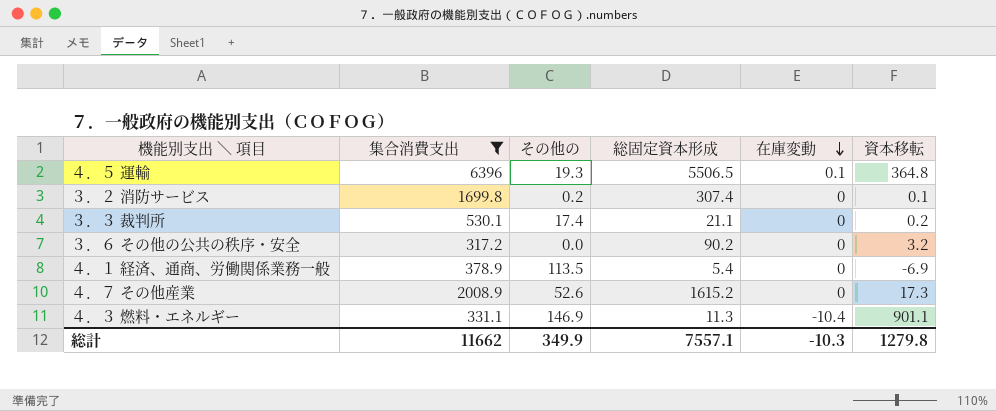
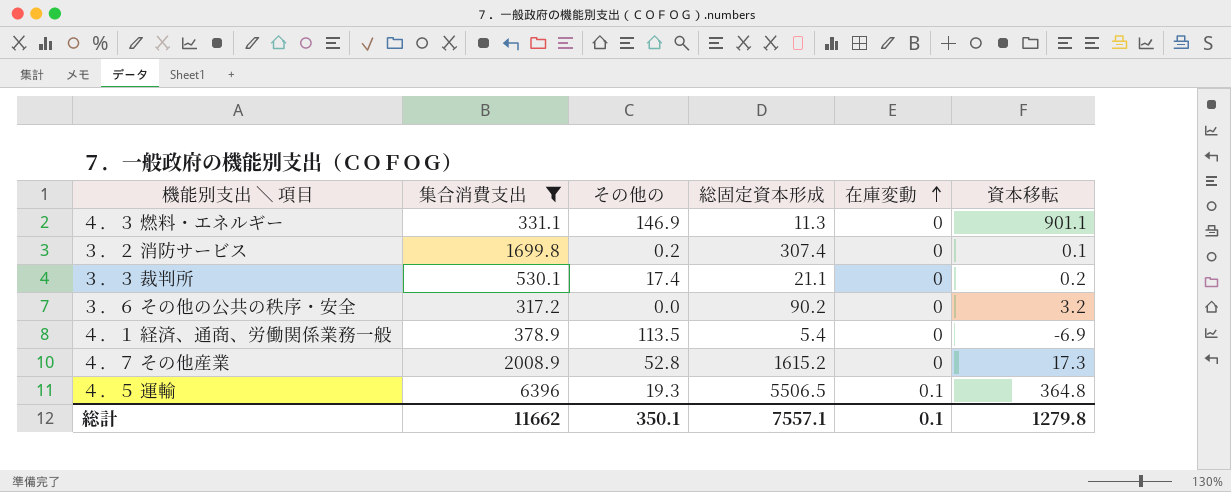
row order: 在庫変動 descending -> 在庫変動 ascending
４．３ 燃料・エネルギー | 在庫変動: -10.4 -> 0
４．７ その他産業 | その他の: 52.6 -> 52.8
総計 | その他の: 349.9 -> 350.1
総計 | 在庫変動: -10.3 -> 0.1

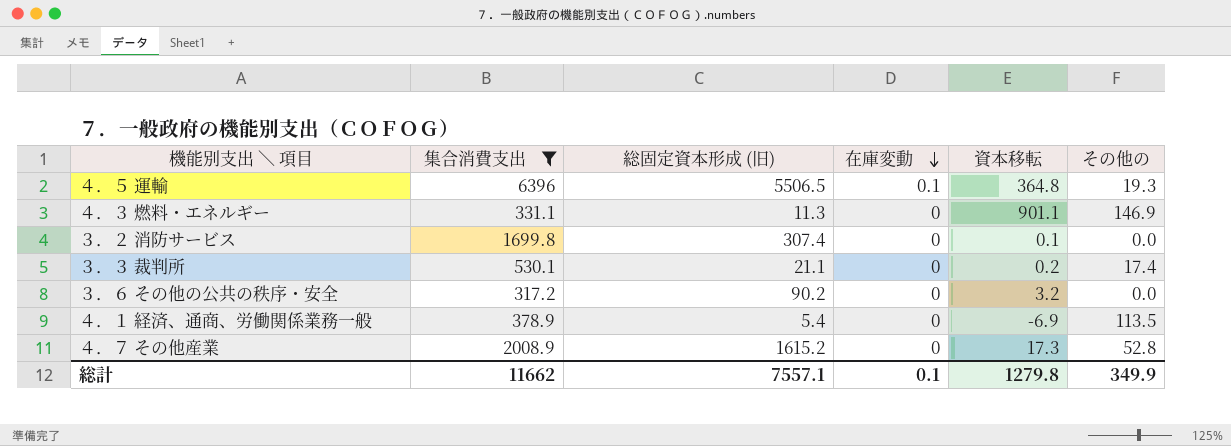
row order: 在庫変動 ascending -> 在庫変動 descending
column name: 総固定資本形成 -> 総固定資本形成 (旧)
column その他の | position: 3 -> 6
３．２ 消防サービス | その他の: 0.2 -> 0.0
総計 | その他の: 350.1 -> 349.9

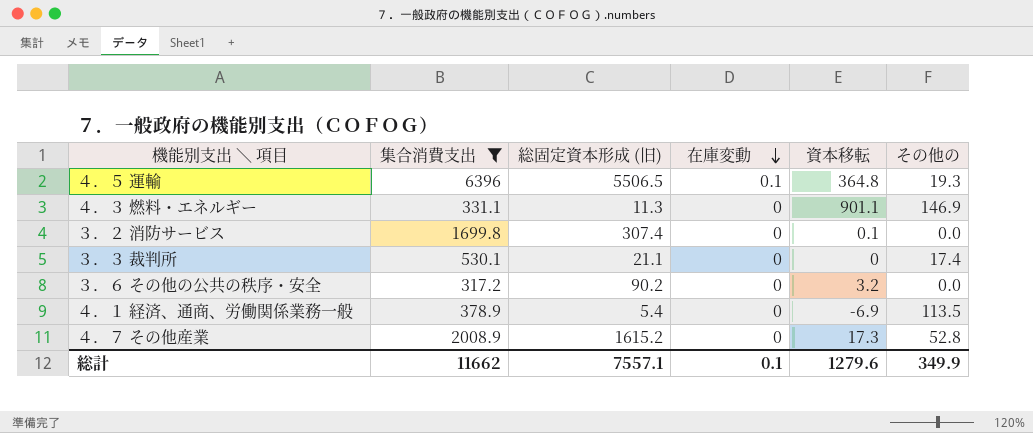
３．３ 裁判所 | 資本移転: 0.2 -> 0
総計 | 資本移転: 1279.8 -> 1279.6

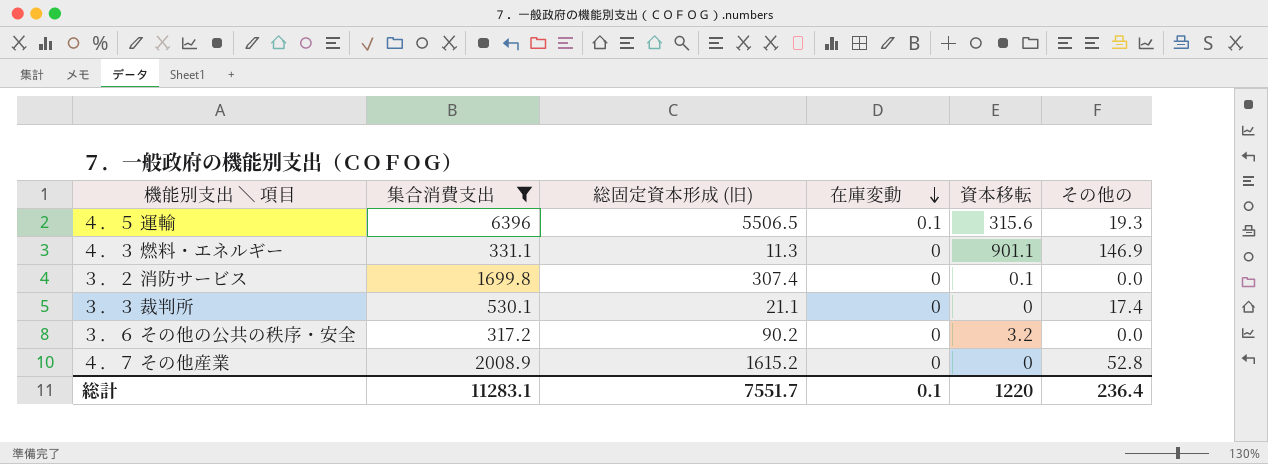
row ４．１ 経済、通商、労働関係業務一般: 378.9 | 5.4 | 0 | -6.9 | 113.5 -> none
４．５ 運輸 | 資本移転: 364.8 -> 315.6
４．７ その他産業 | 資本移転: 17.3 -> 0
総計 | 集合消費支出: 11662 -> 11283.1
総計 | 総固定資本形成 (旧): 7557.1 -> 7551.7
総計 | 資本移転: 1279.6 -> 1220
総計 | その他の: 349.9 -> 236.4

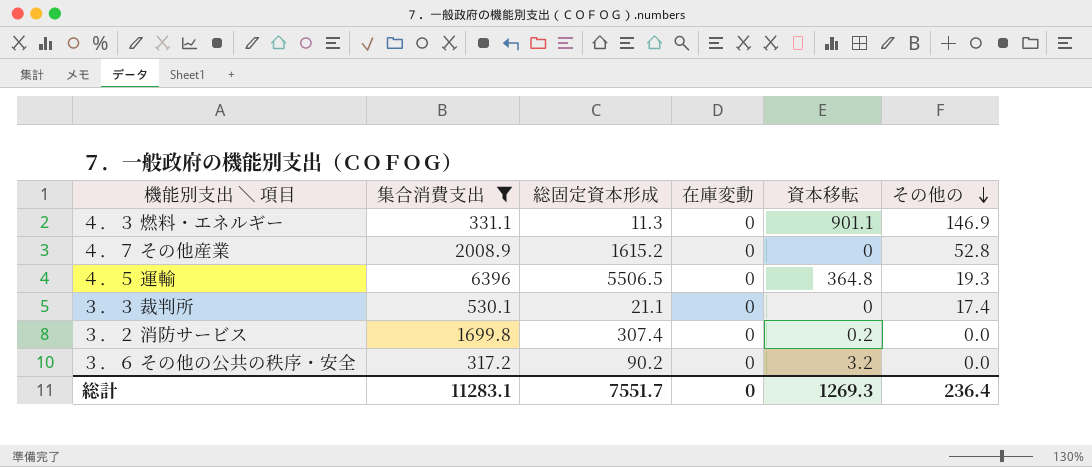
row order: 在庫変動 descending -> その他の descending
column name: 総固定資本形成 (旧) -> 総固定資本形成
４．５ 運輸 | 在庫変動: 0.1 -> 0
４．５ 運輸 | 資本移転: 315.6 -> 364.8
３．２ 消防サービス | 資本移転: 0.1 -> 0.2
総計 | 在庫変動: 0.1 -> 0
総計 | 資本移転: 1220 -> 1269.3

